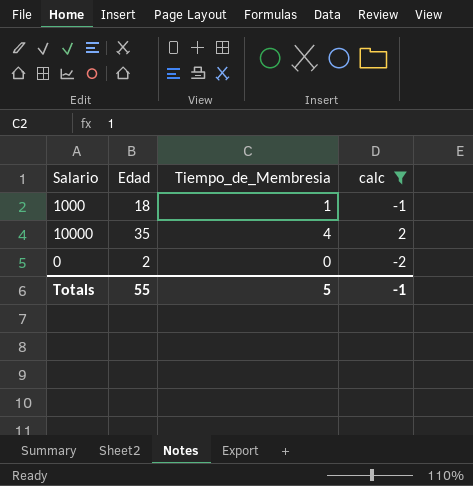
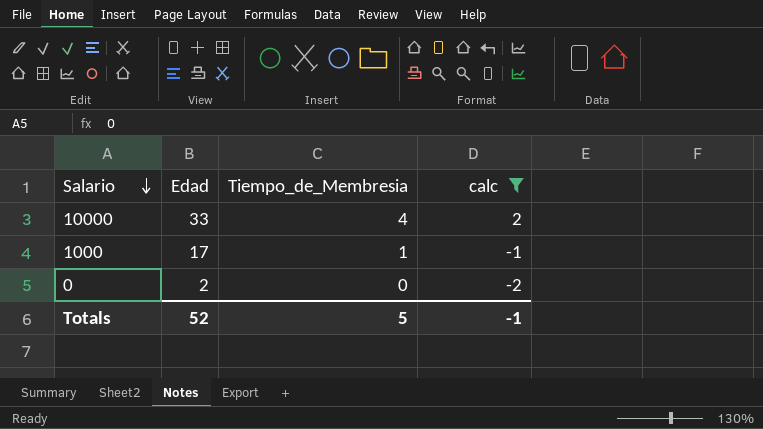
row order: none -> Salario descending
10000 | Edad: 35 -> 33
1000 | Edad: 18 -> 17
Totals | Edad: 55 -> 52

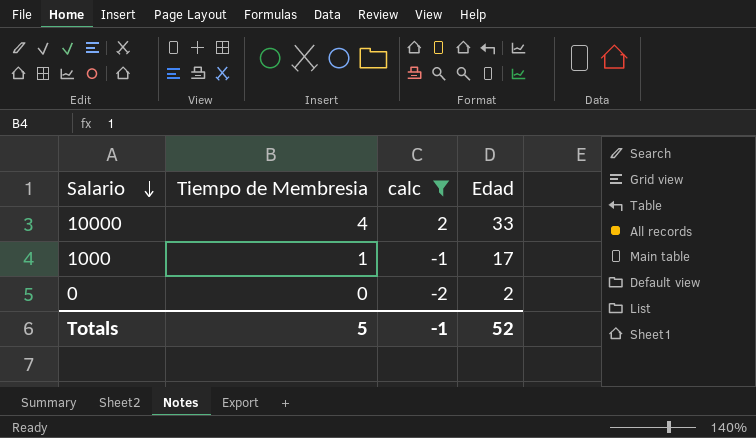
column name: Tiempo_de_Membresia -> Tiempo de Membresia
column Edad | position: 2 -> 4

